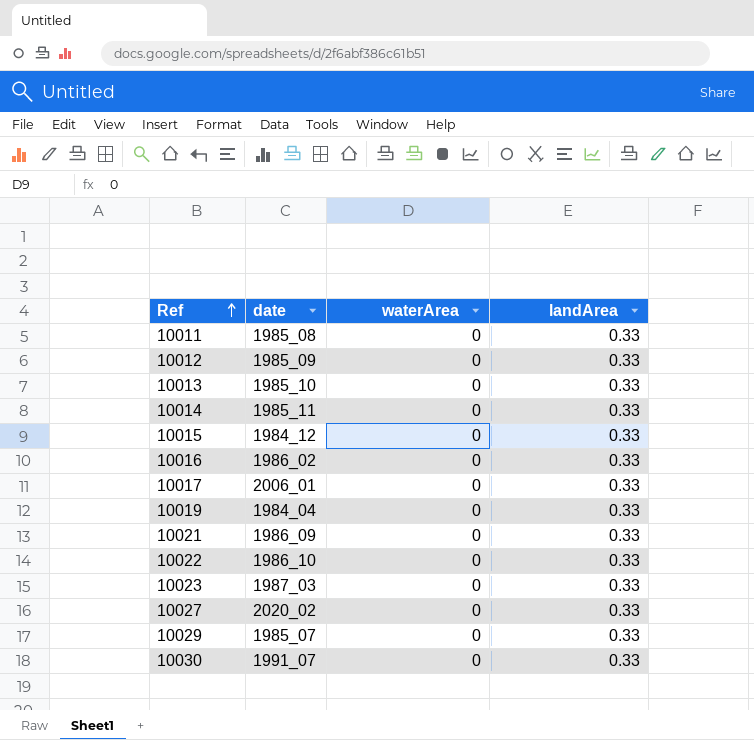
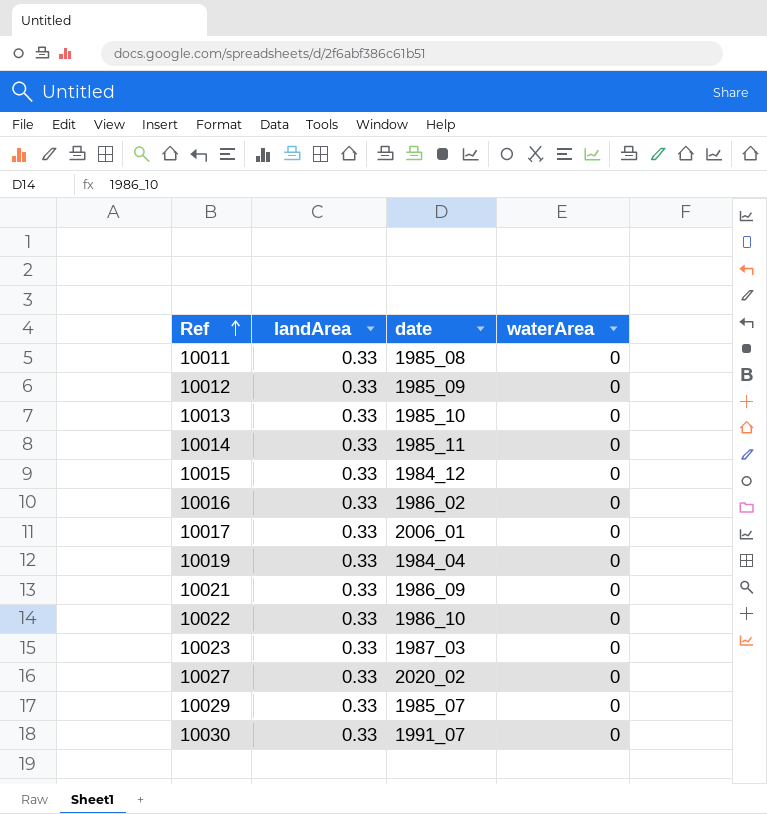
column landArea | position: 4 -> 2

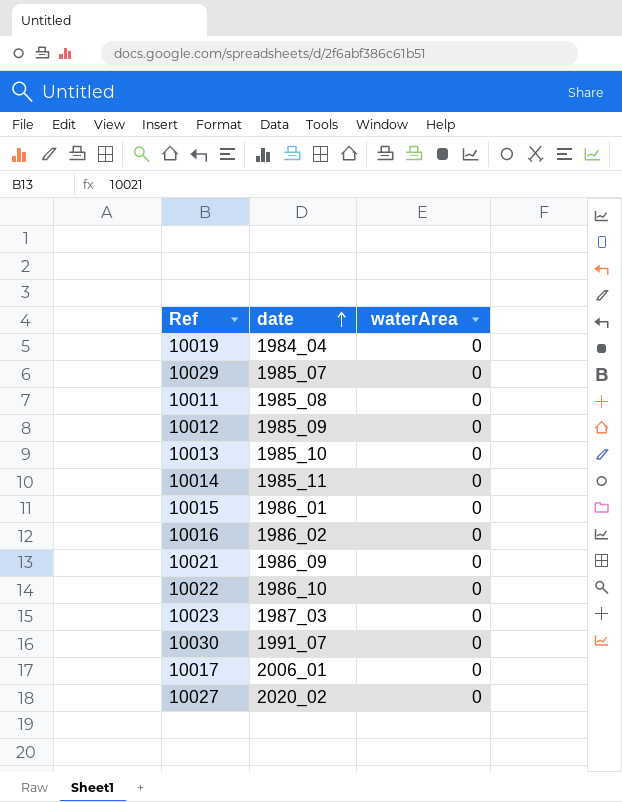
row order: Ref ascending -> date ascending
column landArea | position: 2 -> none
10015 | date: 1984_12 -> 1986_01

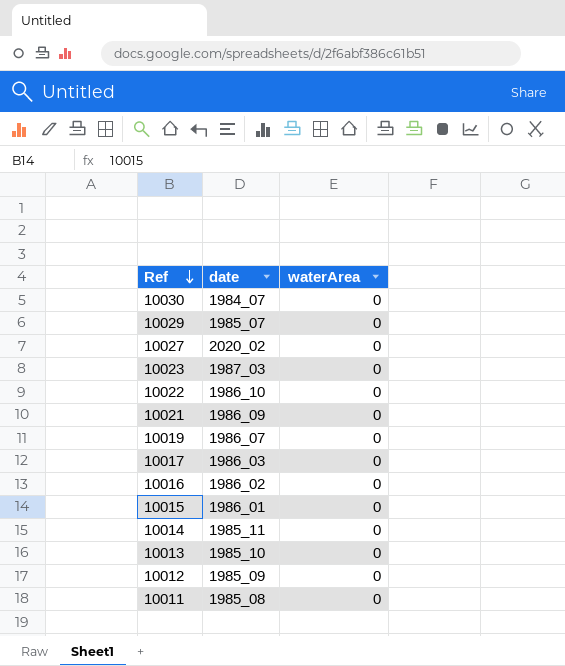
row order: date ascending -> Ref descending
10030 | date: 1991_07 -> 1984_07
10019 | date: 1984_04 -> 1986_07
10017 | date: 2006_01 -> 1986_03

